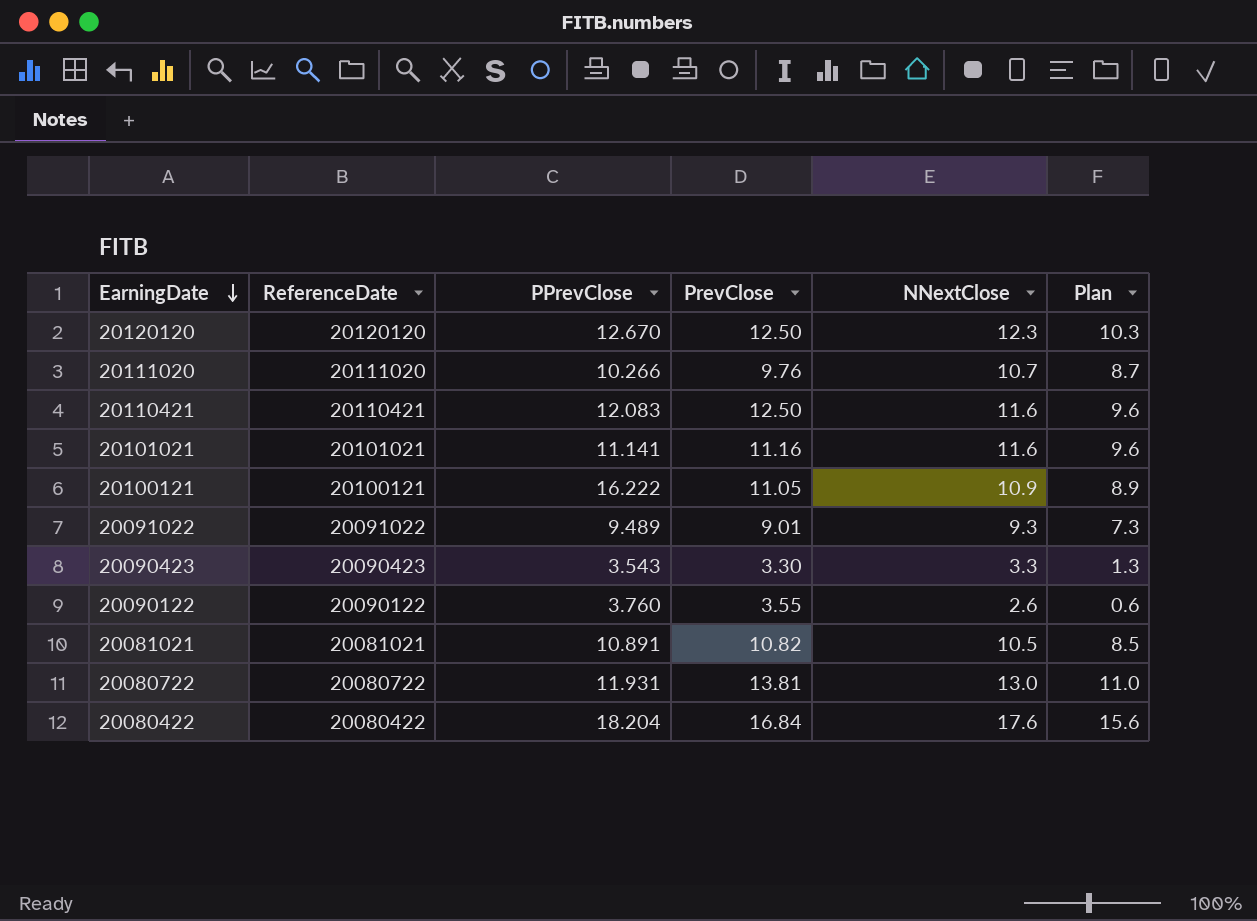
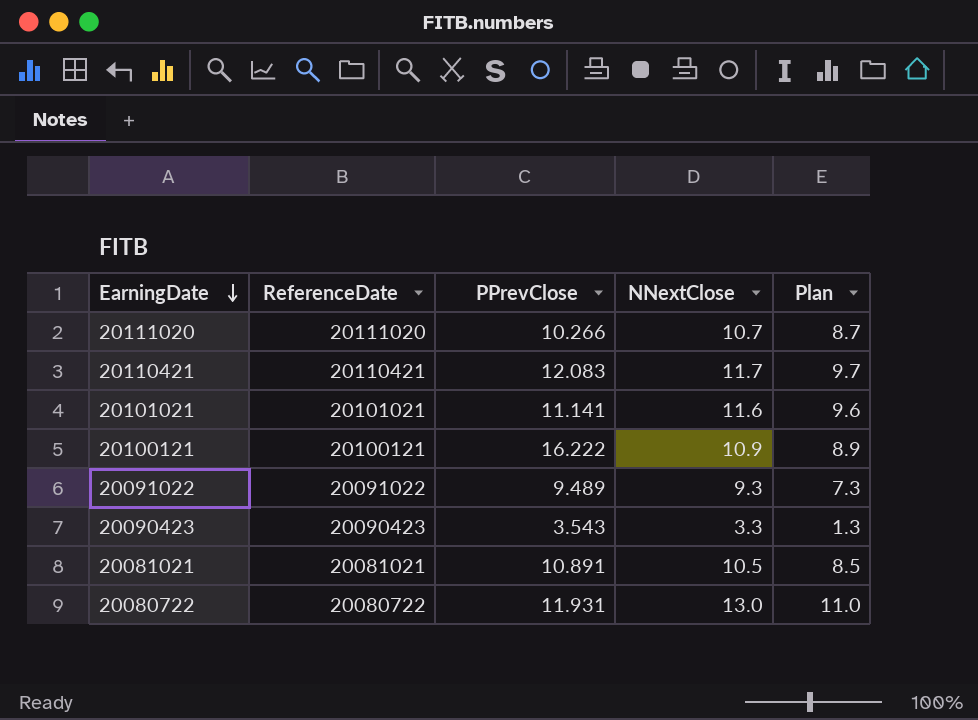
column PrevClose | position: 4 -> none
row 20120120: 20120120 | 12.670 | 12.50 | 12.3 | 10.3 -> none
row 20090122: 20090122 | 3.760 | 3.55 | 2.6 | 0.6 -> none
row 20080422: 20080422 | 18.204 | 16.84 | 17.6 | 15.6 -> none
20110421 | NNextClose: 11.6 -> 11.7
20110421 | Plan: 9.6 -> 9.7

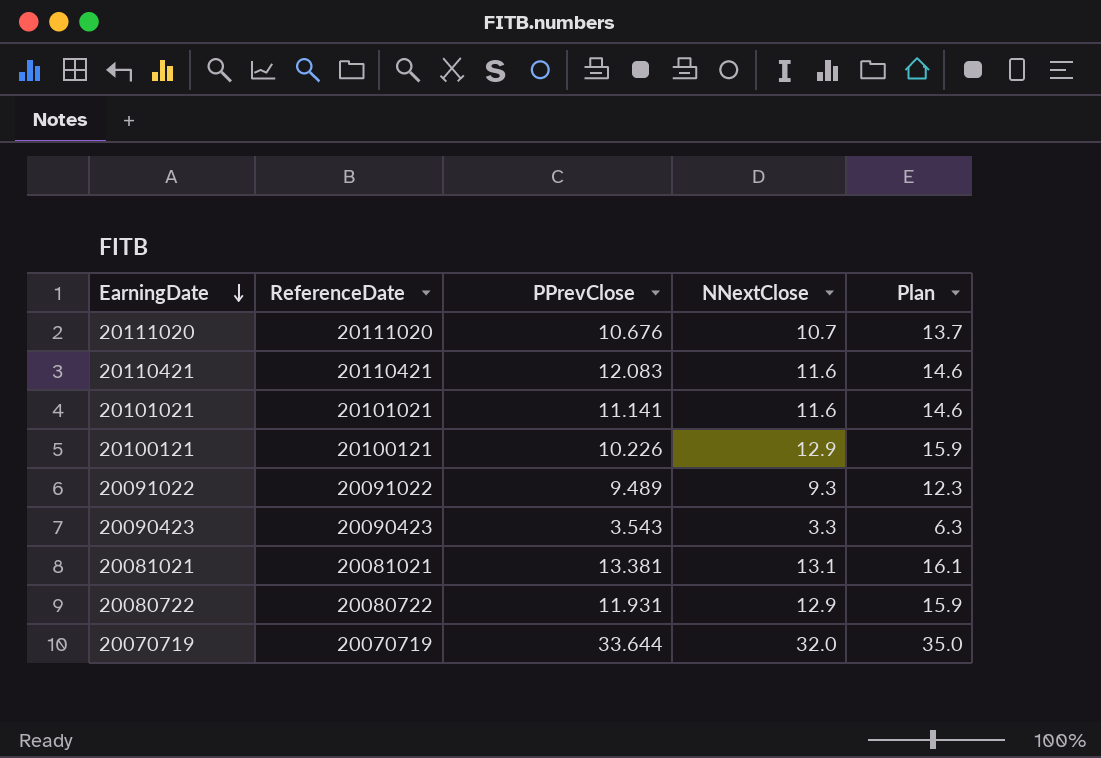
column Plan | formula: [NNextClose] - 2 -> [NNextClose] + 3
20111020 | PPrevClose: 10.266 -> 10.676
20110421 | NNextClose: 11.7 -> 11.6
20100121 | PPrevClose: 16.222 -> 10.226
20100121 | NNextClose: 10.9 -> 12.9
20081021 | PPrevClose: 10.891 -> 13.381
20081021 | NNextClose: 10.5 -> 13.1
20080722 | NNextClose: 13.0 -> 12.9
row 20070719: none -> 20070719 | 33.644 | 32.0 | 35.0

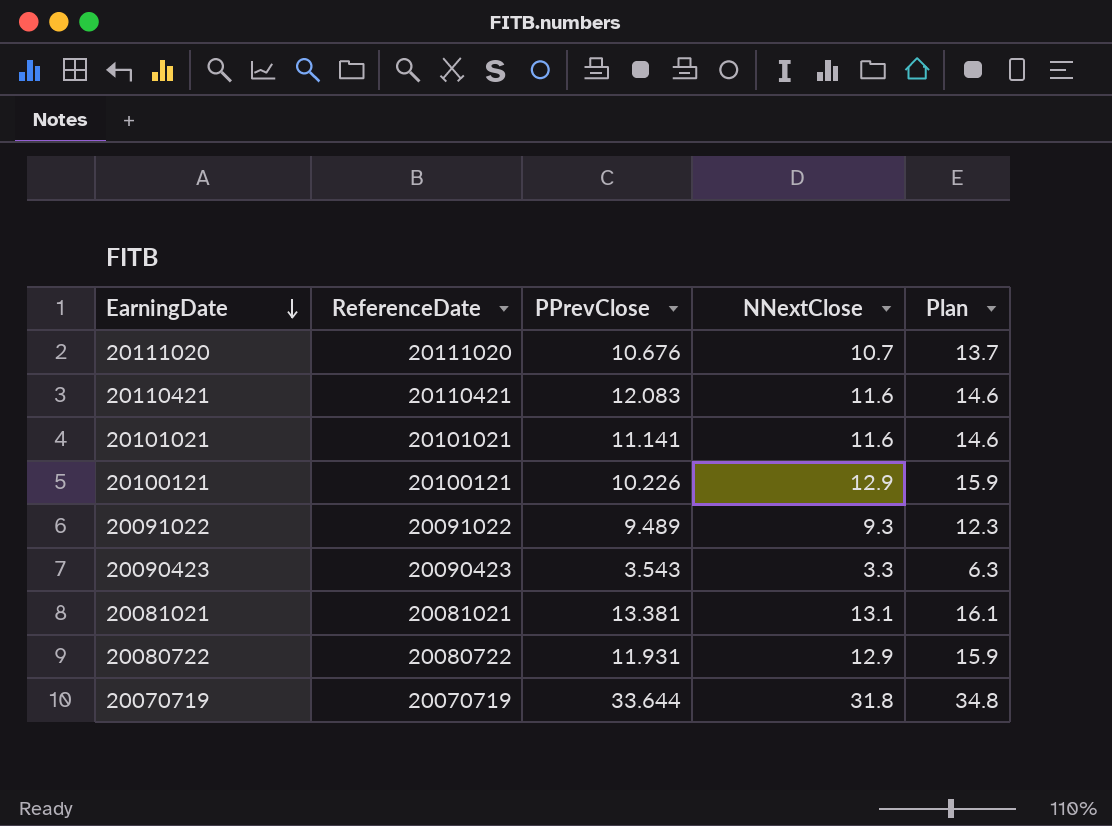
20070719 | NNextClose: 32.0 -> 31.8
20070719 | Plan: 35.0 -> 34.8

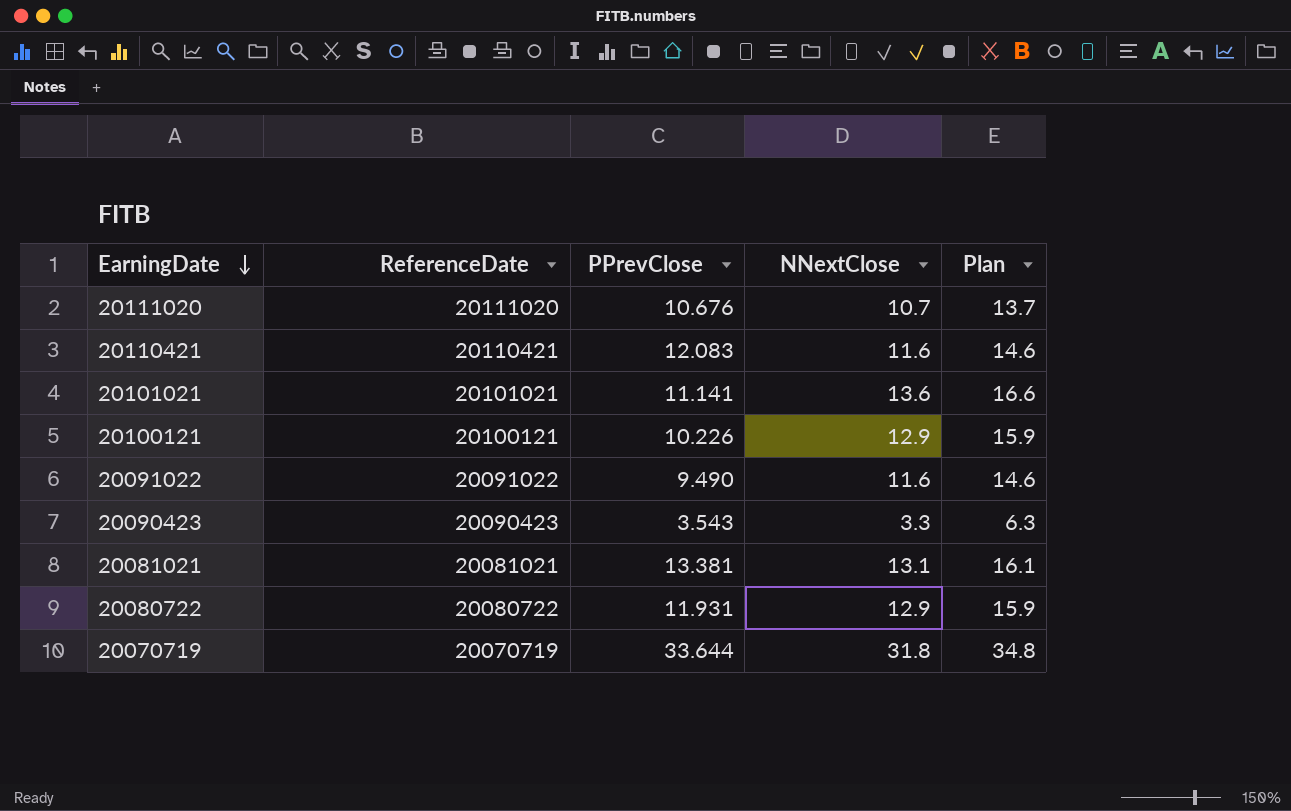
20101021 | NNextClose: 11.6 -> 13.6
20101021 | Plan: 14.6 -> 16.6
20091022 | PPrevClose: 9.489 -> 9.490
20091022 | NNextClose: 9.3 -> 11.6
20091022 | Plan: 12.3 -> 14.6

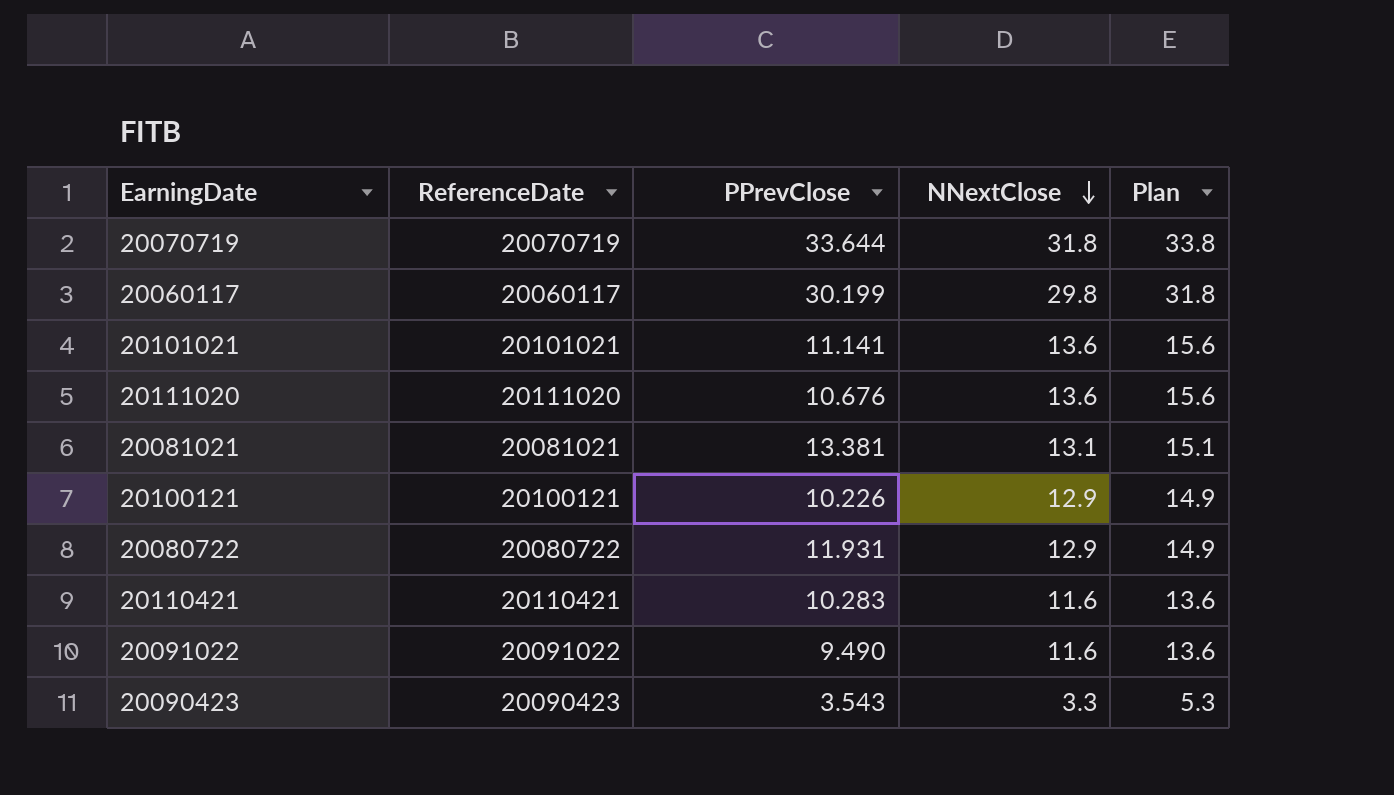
row order: EarningDate descending -> NNextClose descending
column Plan | formula: [NNextClose] + 3 -> [NNextClose] + 2
row 20060117: none -> 20060117 | 30.199 | 29.8 | 31.8
20111020 | NNextClose: 10.7 -> 13.6
20110421 | PPrevClose: 12.083 -> 10.283

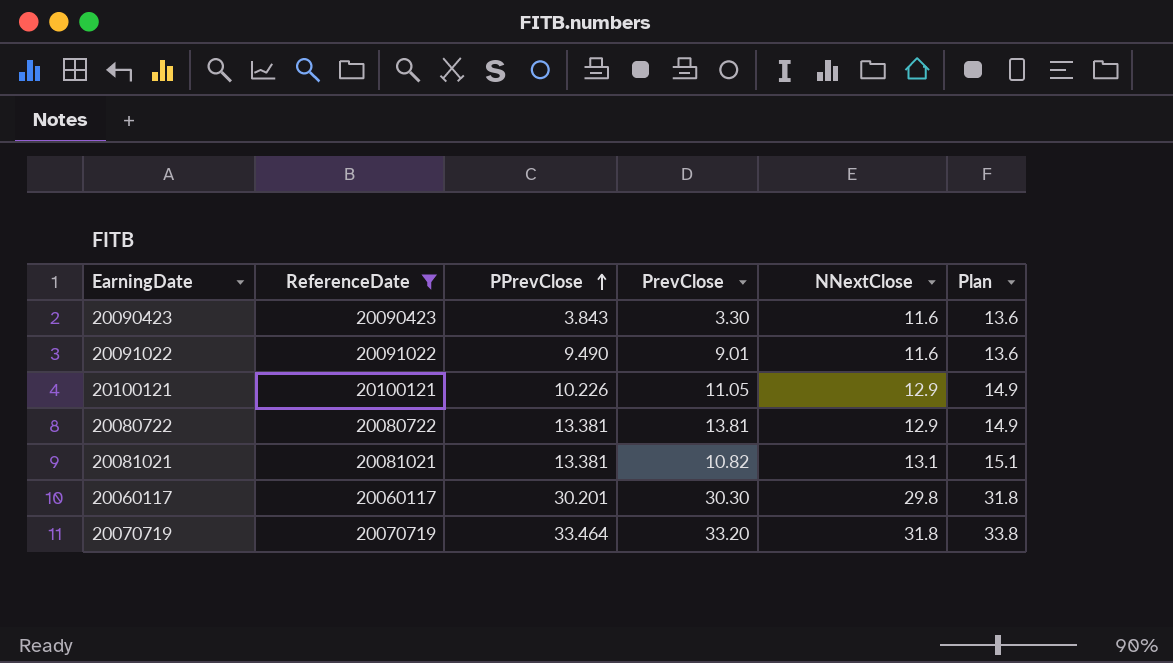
filter: none -> ReferenceDate <= 20100121
row order: NNextClose descending -> PPrevClose ascending
column PrevClose | position: none -> 4
20090423 | PPrevClose: 3.543 -> 3.843
20090423 | NNextClose: 3.3 -> 11.6
20090423 | Plan: 5.3 -> 13.6
20080722 | PPrevClose: 11.931 -> 13.381
20060117 | PPrevClose: 30.199 -> 30.201
20070719 | PPrevClose: 33.644 -> 33.464

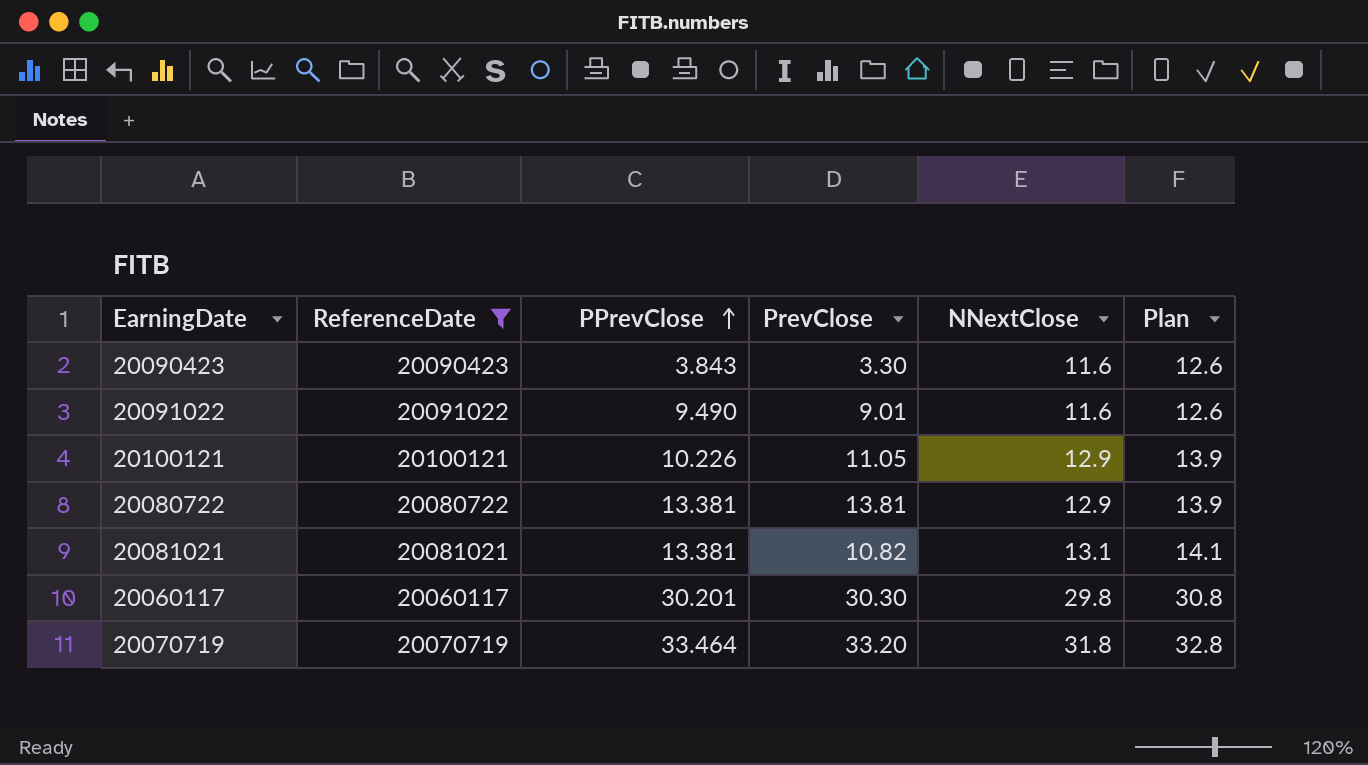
column Plan | formula: [NNextClose] + 2 -> [NNextClose] + 1

